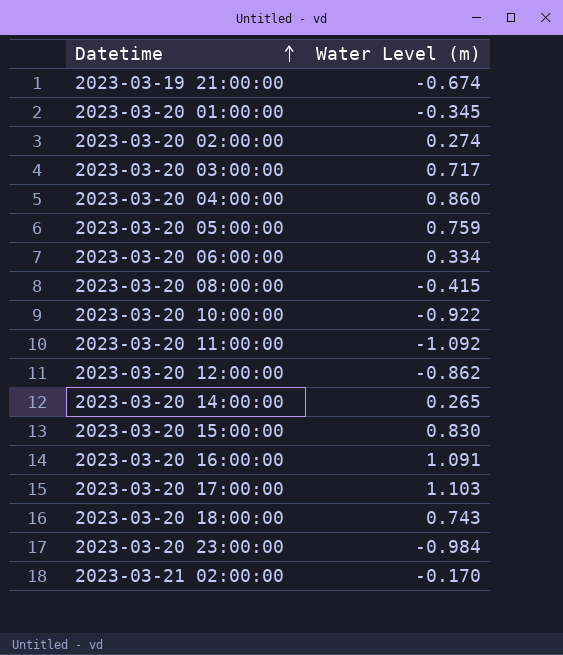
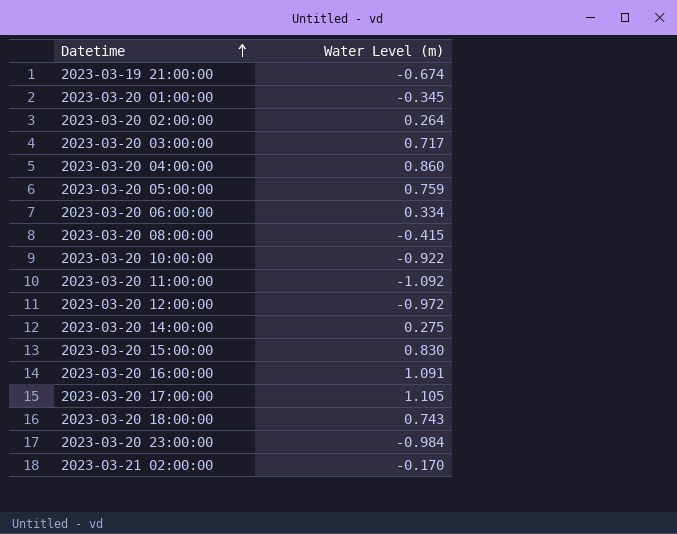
2023-03-20 02:00:00 | Water Level (m): 0.274 -> 0.264
2023-03-20 12:00:00 | Water Level (m): -0.862 -> -0.972
2023-03-20 14:00:00 | Water Level (m): 0.265 -> 0.275
2023-03-20 17:00:00 | Water Level (m): 1.103 -> 1.105

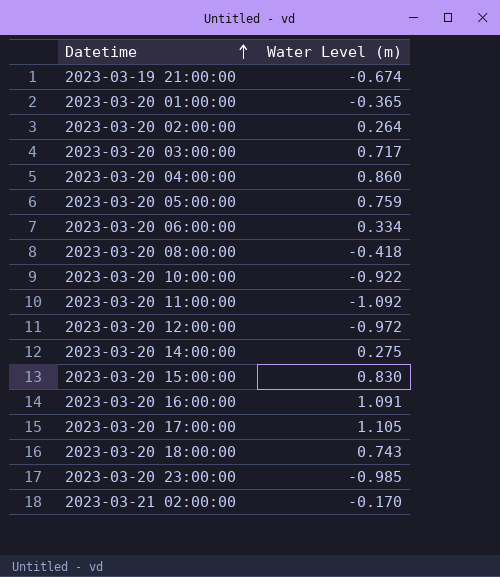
2023-03-20 01:00:00 | Water Level (m): -0.345 -> -0.365
2023-03-20 08:00:00 | Water Level (m): -0.415 -> -0.418
2023-03-20 23:00:00 | Water Level (m): -0.984 -> -0.985

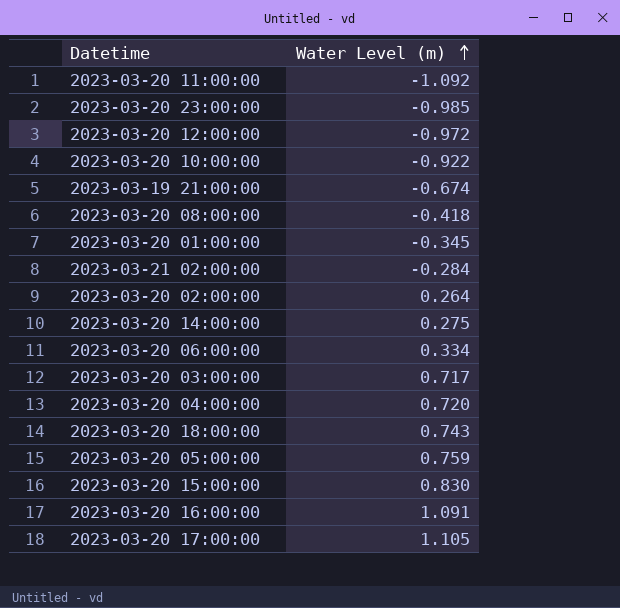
row order: Datetime ascending -> Water Level (m) ascending
2023-03-20 01:00:00 | Water Level (m): -0.365 -> -0.345
2023-03-21 02:00:00 | Water Level (m): -0.170 -> -0.284
2023-03-20 04:00:00 | Water Level (m): 0.860 -> 0.720

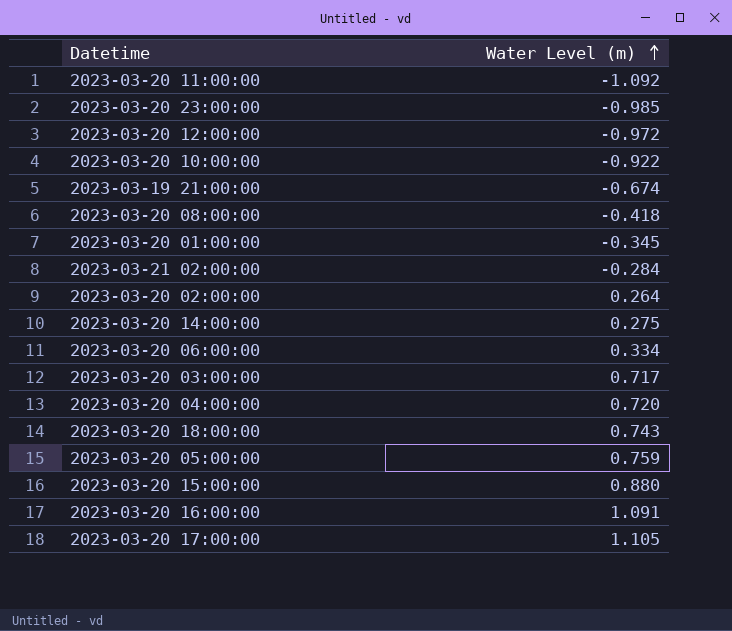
2023-03-20 15:00:00 | Water Level (m): 0.830 -> 0.880

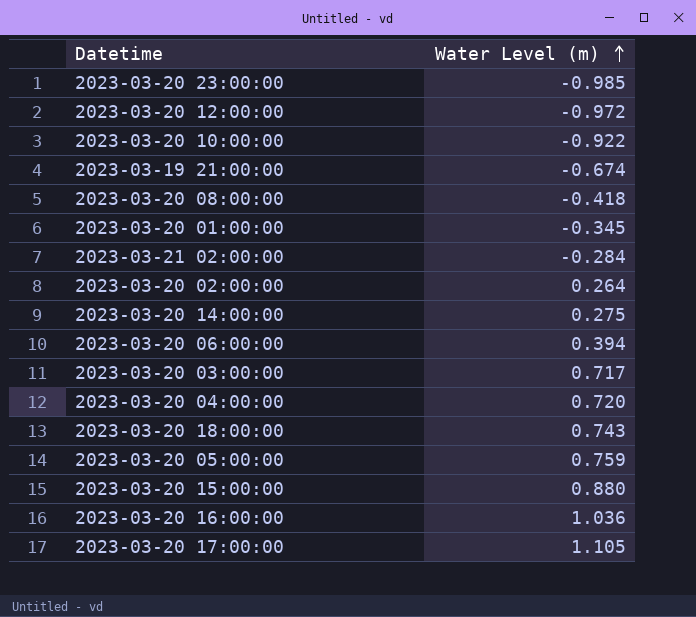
row 2023-03-20 11:00:00: -1.092 -> none
2023-03-20 06:00:00 | Water Level (m): 0.334 -> 0.394
2023-03-20 16:00:00 | Water Level (m): 1.091 -> 1.036

